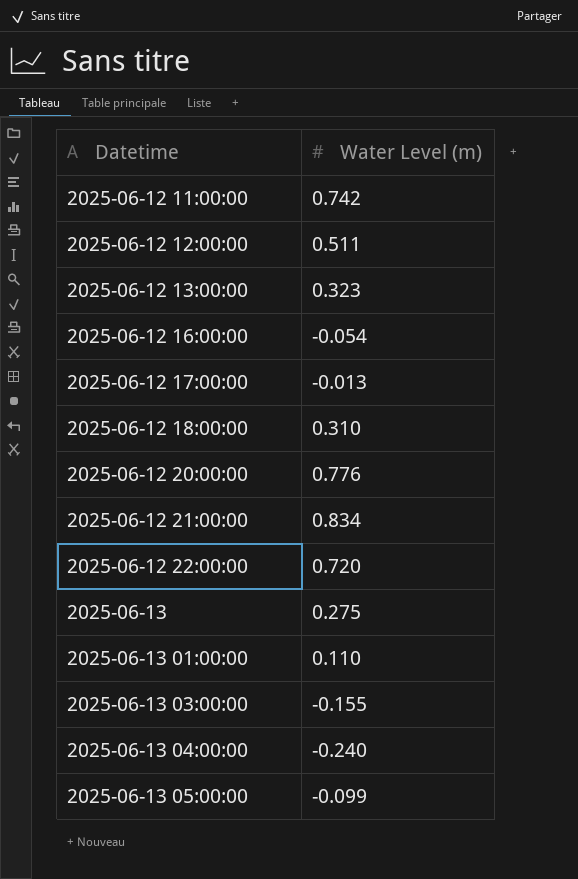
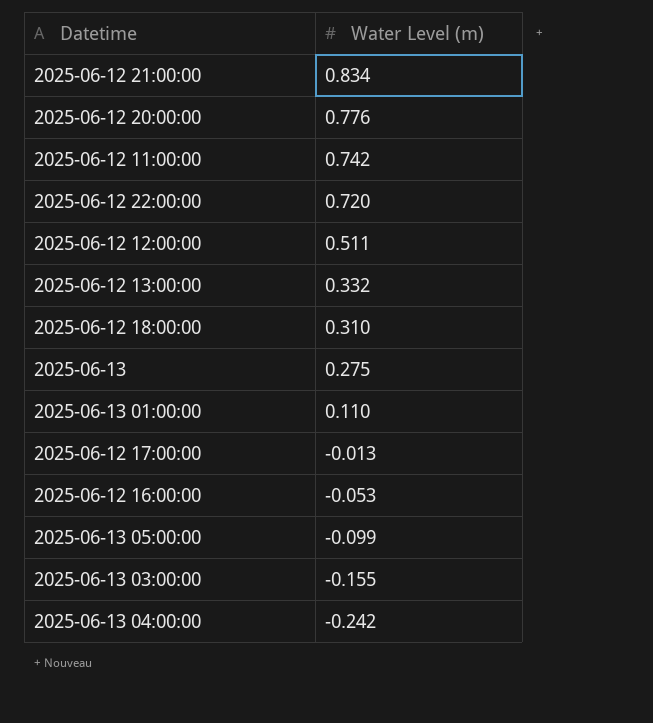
row order: Datetime ascending -> Water Level (m) descending
2025-06-12 13:00:00 | Water Level (m): 0.323 -> 0.332
2025-06-12 16:00:00 | Water Level (m): -0.054 -> -0.053
2025-06-13 04:00:00 | Water Level (m): -0.240 -> -0.242

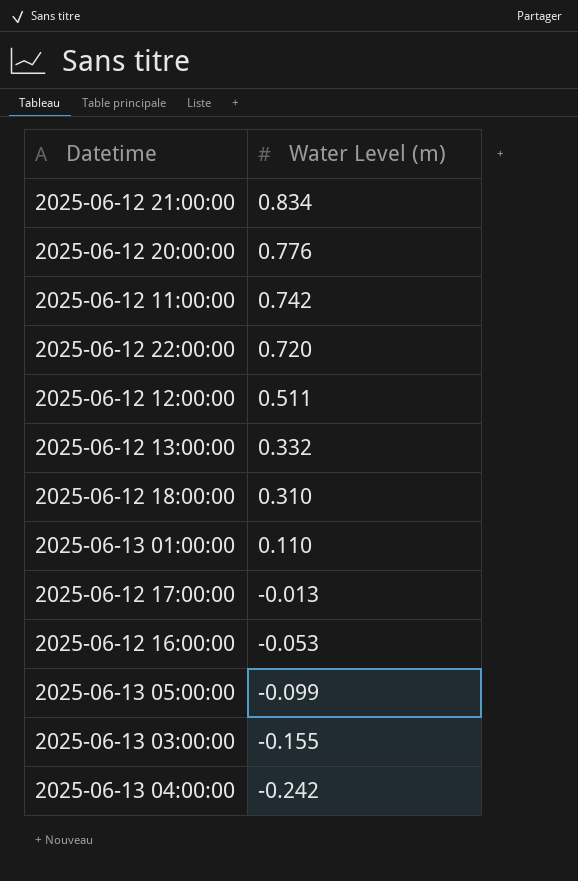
row 2025-06-13: 0.275 -> none

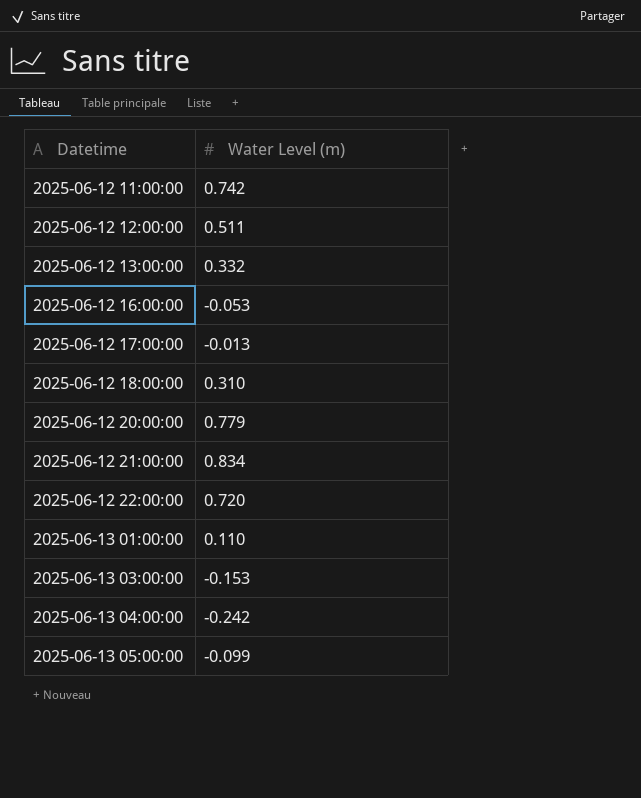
row order: Water Level (m) descending -> Datetime ascending
2025-06-12 20:00:00 | Water Level (m): 0.776 -> 0.779
2025-06-13 03:00:00 | Water Level (m): -0.155 -> -0.153

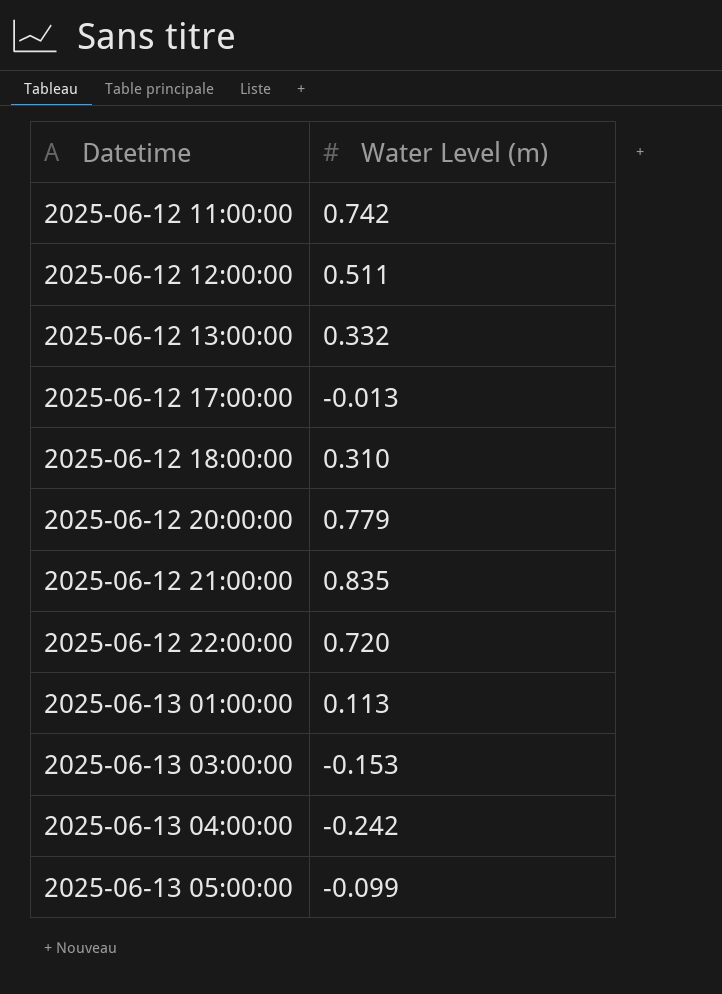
row 2025-06-12 16:00:00: -0.053 -> none
2025-06-12 21:00:00 | Water Level (m): 0.834 -> 0.835
2025-06-13 01:00:00 | Water Level (m): 0.110 -> 0.113

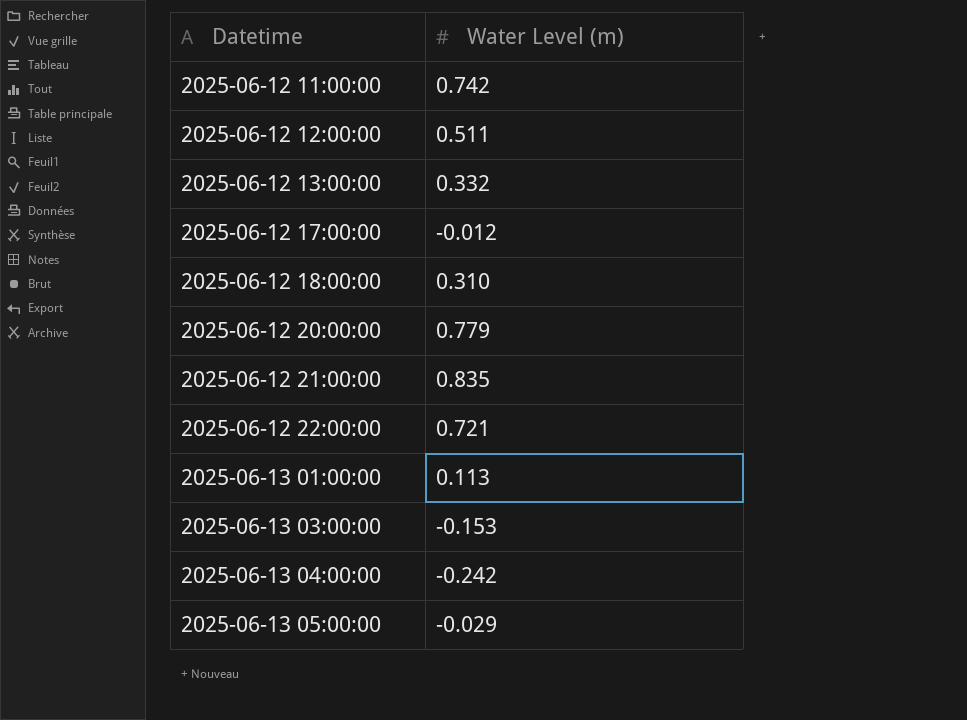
2025-06-12 17:00:00 | Water Level (m): -0.013 -> -0.012
2025-06-12 22:00:00 | Water Level (m): 0.720 -> 0.721
2025-06-13 05:00:00 | Water Level (m): -0.099 -> -0.029

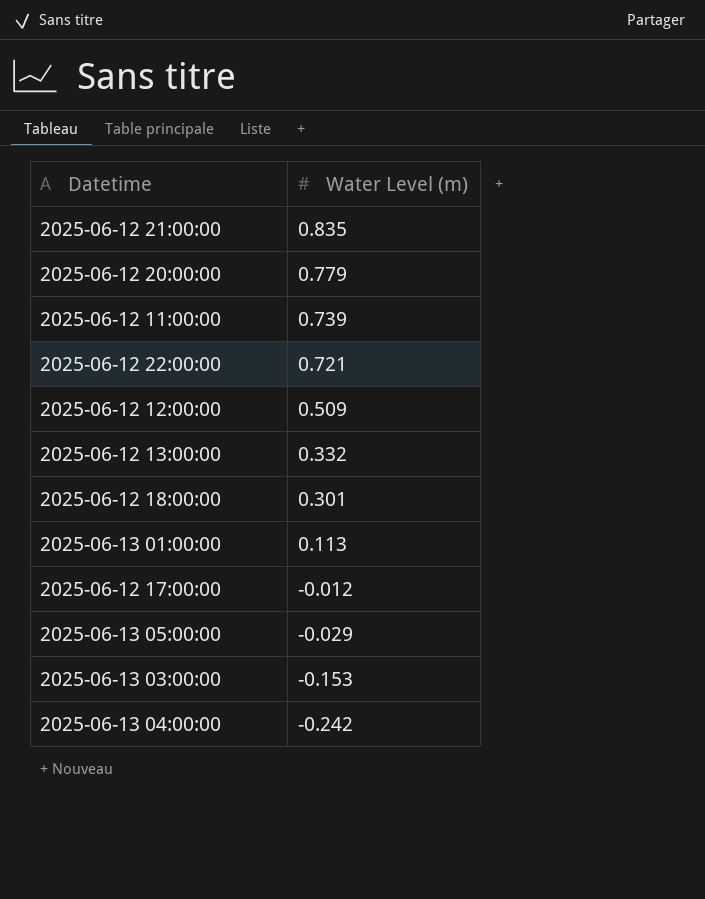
row order: Datetime ascending -> Water Level (m) descending
2025-06-12 11:00:00 | Water Level (m): 0.742 -> 0.739
2025-06-12 12:00:00 | Water Level (m): 0.511 -> 0.509
2025-06-12 18:00:00 | Water Level (m): 0.310 -> 0.301

